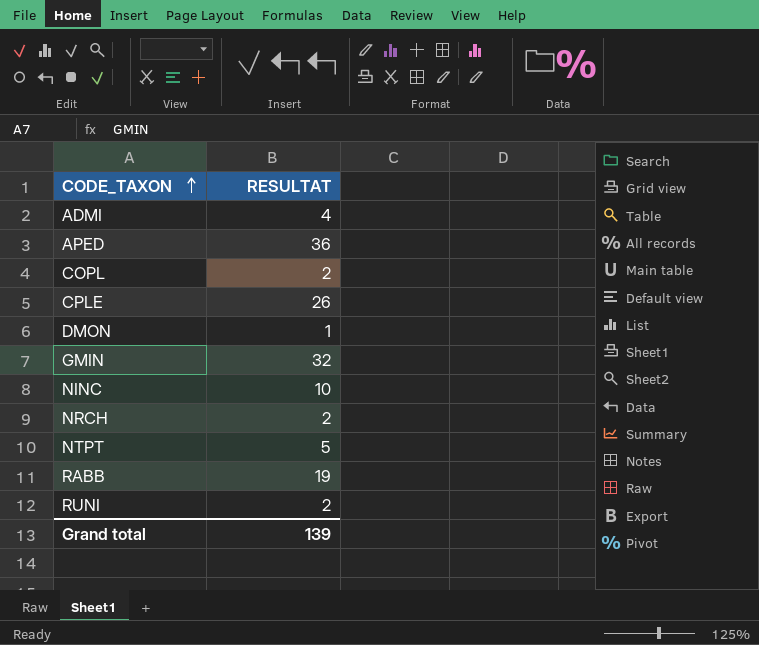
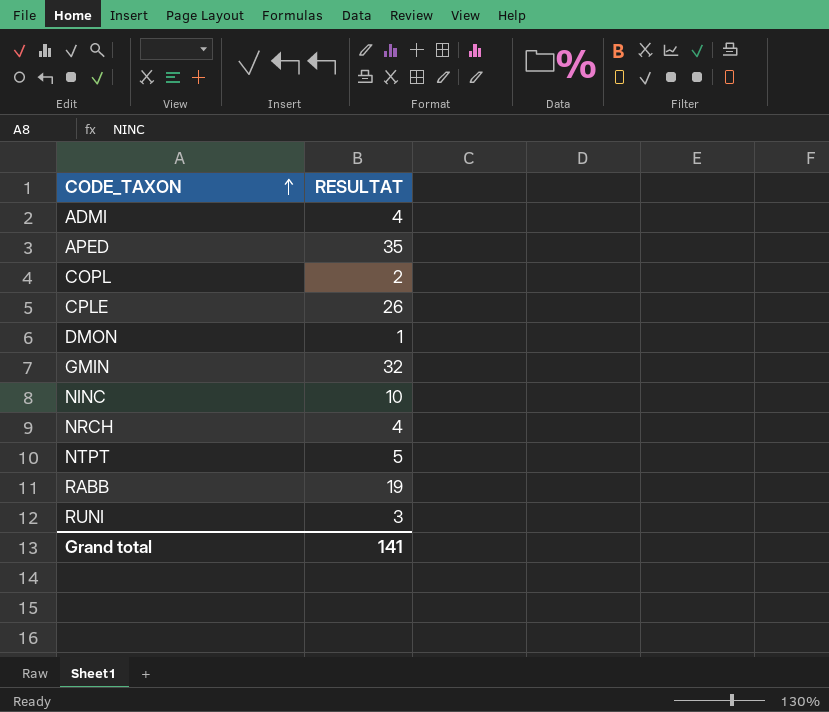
APED | RESULTAT: 36 -> 35
NRCH | RESULTAT: 2 -> 4
RUNI | RESULTAT: 2 -> 3
Grand total | RESULTAT: 139 -> 141

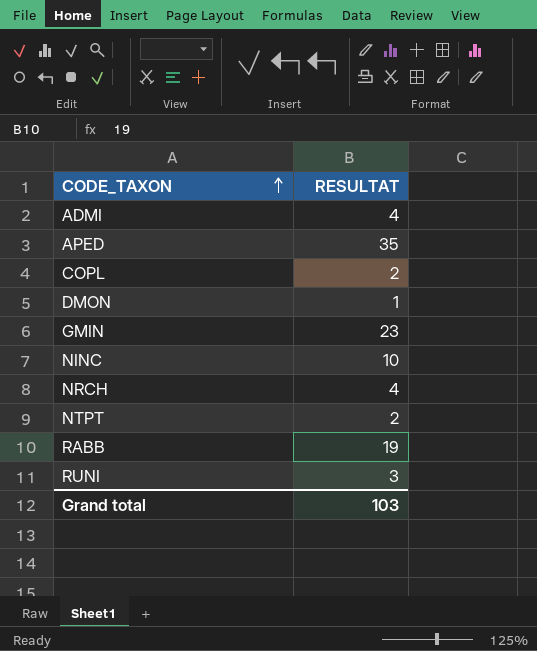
row CPLE: 26 -> none
GMIN | RESULTAT: 32 -> 23
NTPT | RESULTAT: 5 -> 2
Grand total | RESULTAT: 141 -> 103

